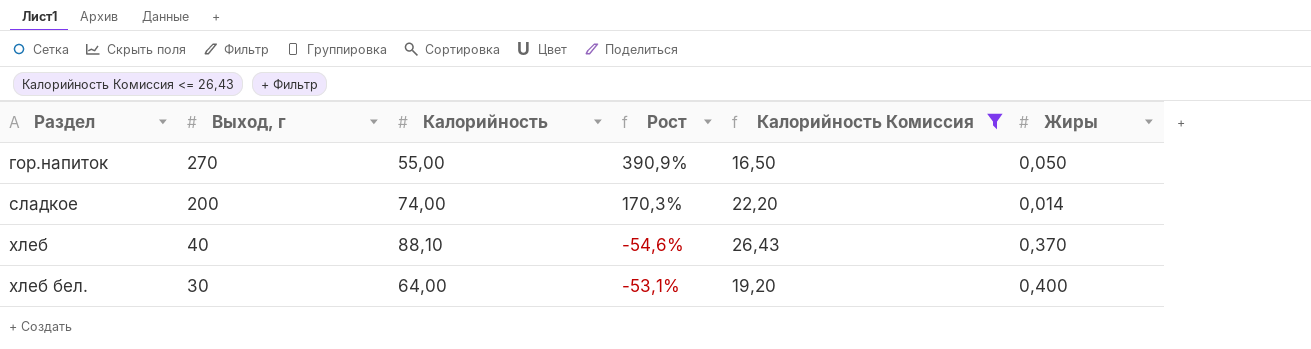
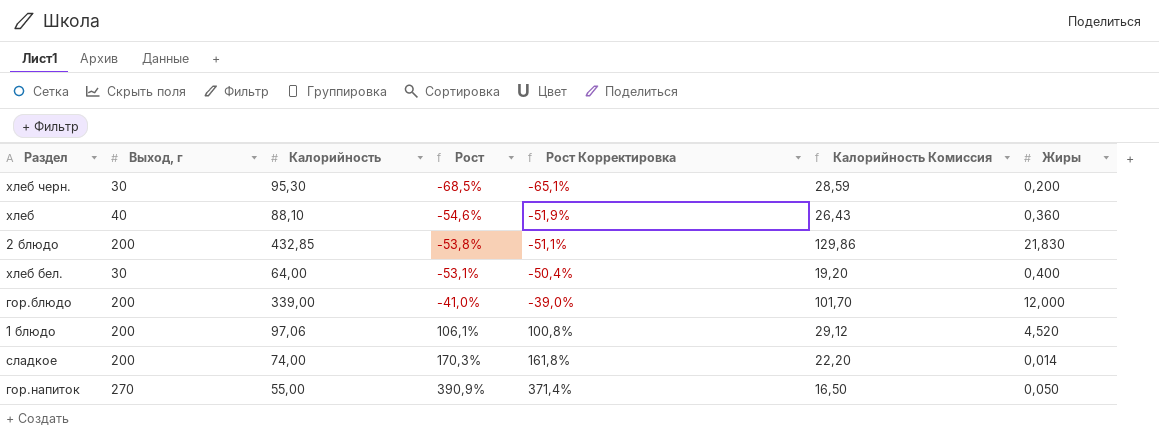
filter: Калорийность Комиссия <= 26,43 -> none
row order: Раздел ascending -> Рост ascending
column Рост Корректировка | formula: none -> [Рост] * 0,95
хлеб | Жиры: 0,370 -> 0,360

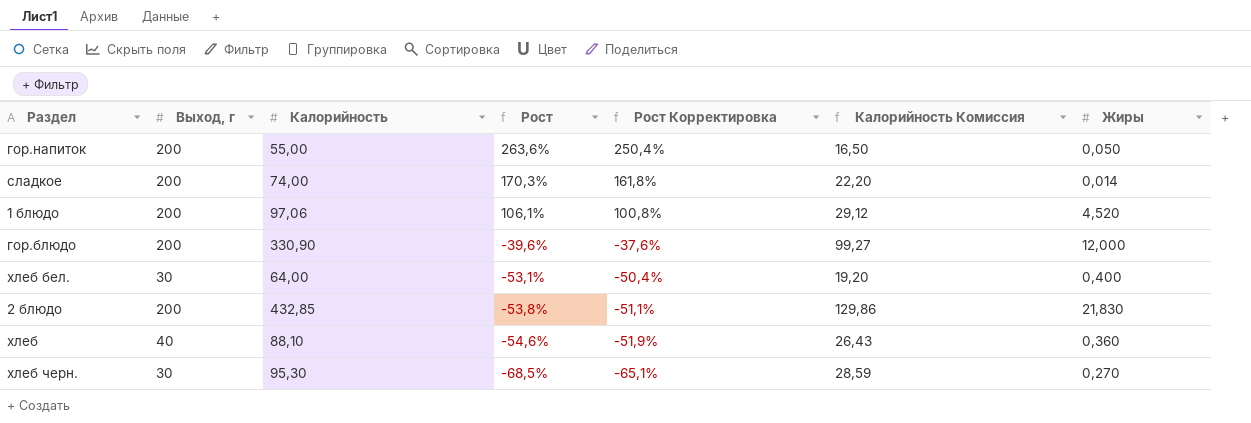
row order: Рост ascending -> Рост descending
гор.напиток | Выход, г: 270 -> 200
гор.напиток | Рост: 390,9% -> 263,6%
гор.напиток | Рост Корректировка: 371,4% -> 250,4%
гор.блюдо | Калорийность: 339,00 -> 330,90
гор.блюдо | Рост: -41,0% -> -39,6%
гор.блюдо | Рост Корректировка: -39,0% -> -37,6%
гор.блюдо | Калорийность Комиссия: 101,70 -> 99,27
хлеб черн. | Жиры: 0,200 -> 0,270

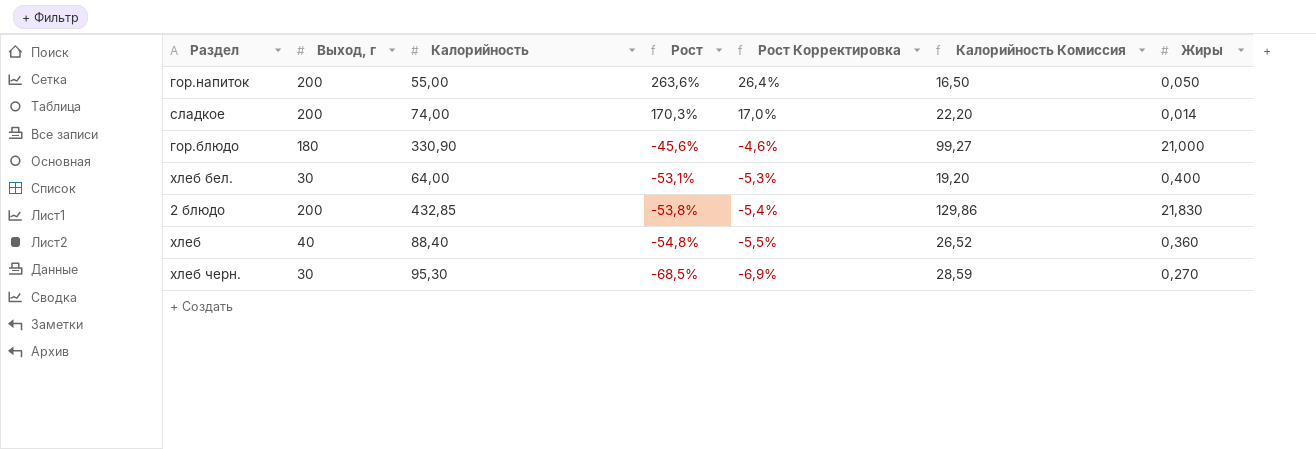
column Рост Корректировка | formula: [Рост] * 0,95 -> [Рост] * 0,1
row 1 блюдо: 200 | 97,06 | 106,1% | 100,8% | 29,12 | 4,520 -> none
гор.блюдо | Выход, г: 200 -> 180
гор.блюдо | Рост: -39,6% -> -45,6%
гор.блюдо | Жиры: 12,000 -> 21,000
хлеб | Калорийность: 88,10 -> 88,40
хлеб | Рост: -54,6% -> -54,8%
хлеб | Калорийность Комиссия: 26,43 -> 26,52

